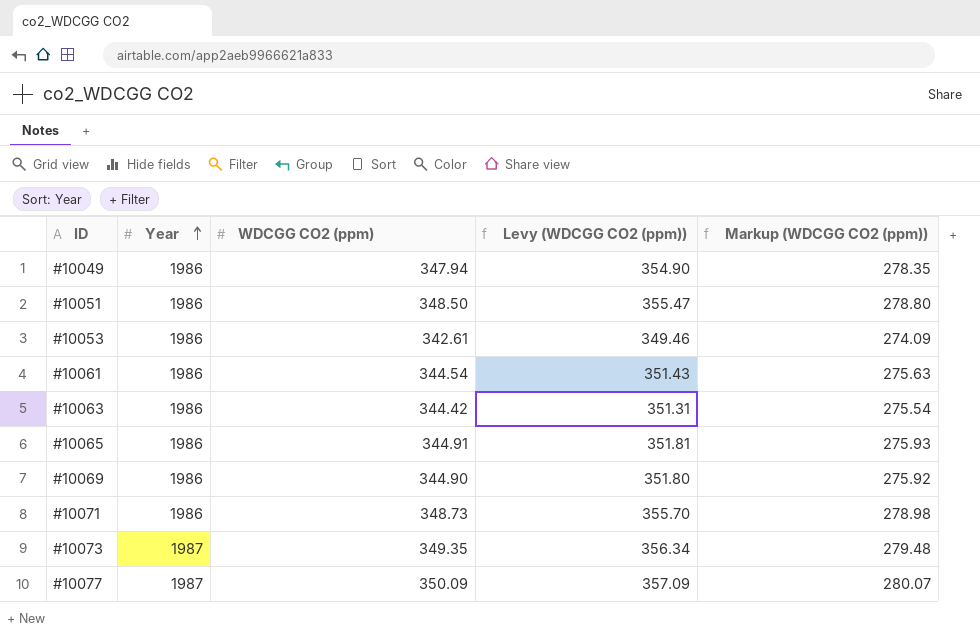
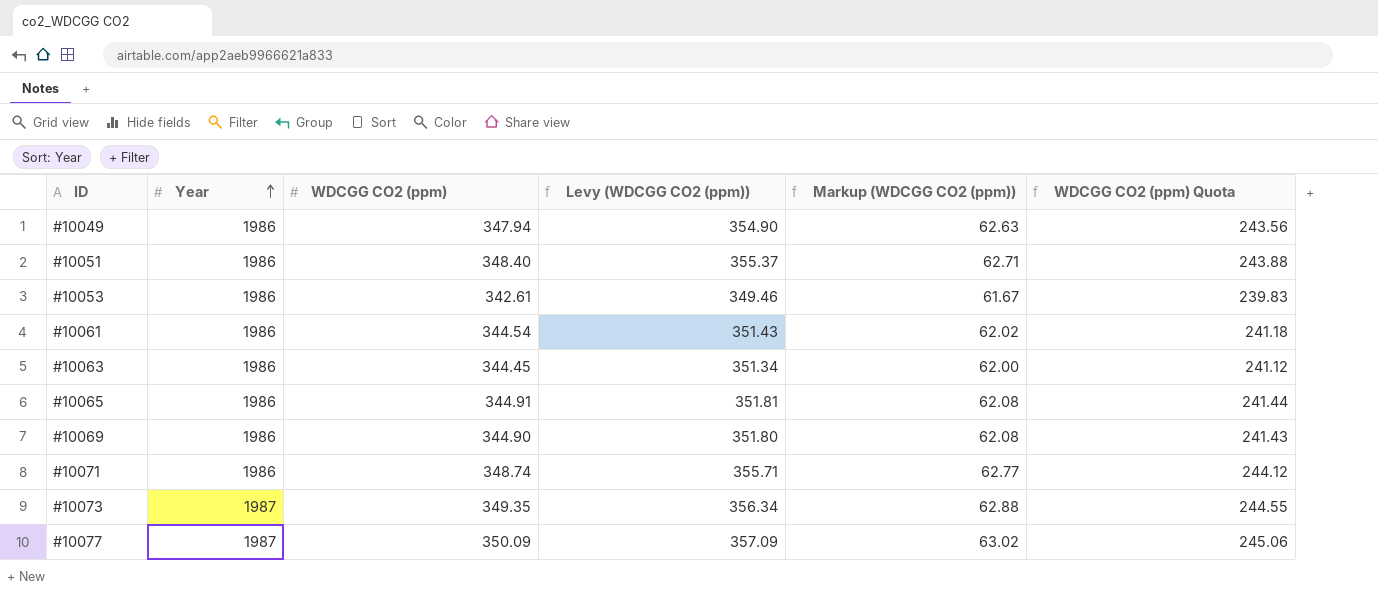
column Markup (WDCGG CO2 (ppm)) | formula: [WDCGG CO2 (ppm)] * 0.8 -> [WDCGG CO2 (ppm)] * 0.18
column WDCGG CO2 (ppm) Quota | formula: none -> [WDCGG CO2 (ppm)] * 0.7
#10051 | WDCGG CO2 (ppm): 348.50 -> 348.40
#10051 | Levy (WDCGG CO2 (ppm)): 355.47 -> 355.37
#10063 | WDCGG CO2 (ppm): 344.42 -> 344.45
#10063 | Levy (WDCGG CO2 (ppm)): 351.31 -> 351.34
#10071 | WDCGG CO2 (ppm): 348.73 -> 348.74
#10071 | Levy (WDCGG CO2 (ppm)): 355.70 -> 355.71

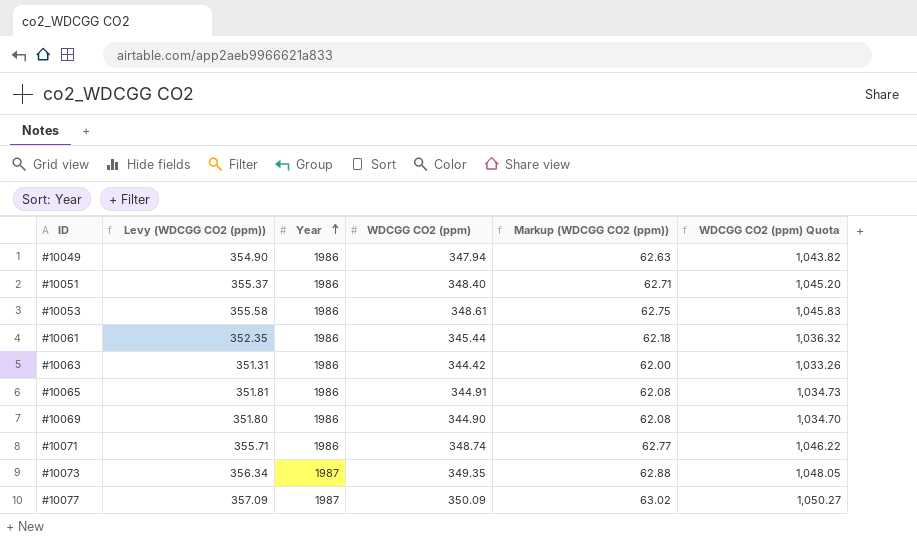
column Levy (WDCGG CO2 (ppm)) | position: 4 -> 2
column WDCGG CO2 (ppm) Quota | formula: [WDCGG CO2 (ppm)] * 0.7 -> [WDCGG CO2 (ppm)] * 3
#10053 | Levy (WDCGG CO2 (ppm)): 349.46 -> 355.58
#10053 | WDCGG CO2 (ppm): 342.61 -> 348.61
#10053 | Markup (WDCGG CO2 (ppm)): 61.67 -> 62.75
#10061 | Levy (WDCGG CO2 (ppm)): 351.43 -> 352.35
#10061 | WDCGG CO2 (ppm): 344.54 -> 345.44
#10061 | Markup (WDCGG CO2 (ppm)): 62.02 -> 62.18
#10063 | Levy (WDCGG CO2 (ppm)): 351.34 -> 351.31
#10063 | WDCGG CO2 (ppm): 344.45 -> 344.42

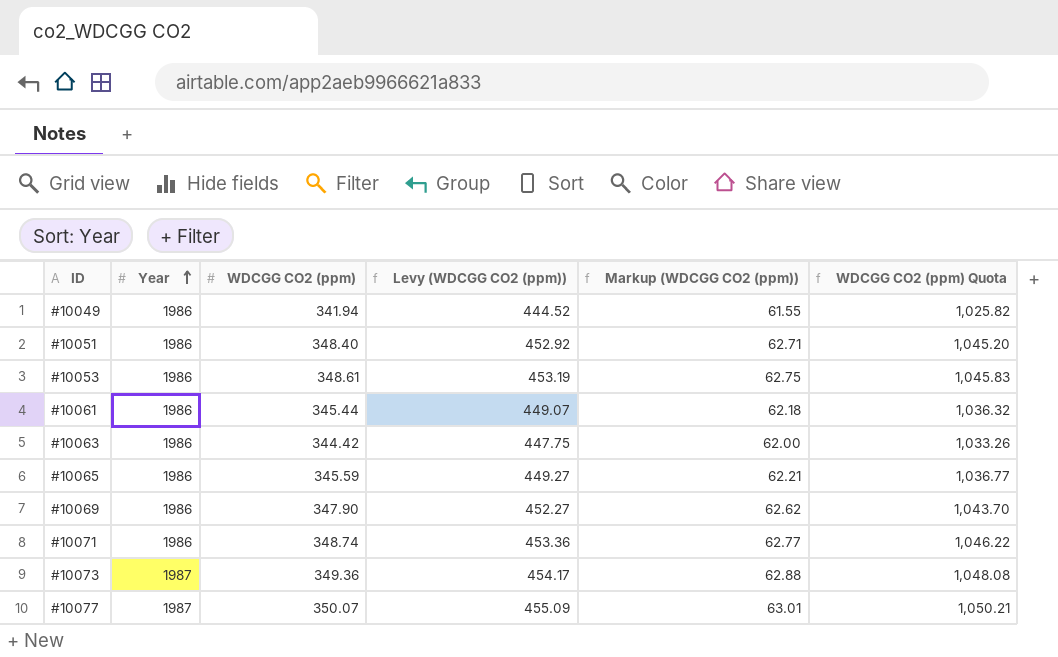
column Levy (WDCGG CO2 (ppm)) | formula: [WDCGG CO2 (ppm)] * 1.02 -> [WDCGG CO2 (ppm)] * 1.3
column Levy (WDCGG CO2 (ppm)) | position: 2 -> 4
#10049 | WDCGG CO2 (ppm): 347.94 -> 341.94
#10049 | Markup (WDCGG CO2 (ppm)): 62.63 -> 61.55
#10049 | WDCGG CO2 (ppm) Quota: 1,043.82 -> 1,025.82
#10065 | WDCGG CO2 (ppm): 344.91 -> 345.59
#10065 | Markup (WDCGG CO2 (ppm)): 62.08 -> 62.21
#10065 | WDCGG CO2 (ppm) Quota: 1,034.73 -> 1,036.77
#10069 | WDCGG CO2 (ppm): 344.90 -> 347.90
#10069 | Markup (WDCGG CO2 (ppm)): 62.08 -> 62.62
#10069 | WDCGG CO2 (ppm) Quota: 1,034.70 -> 1,043.70
#10073 | WDCGG CO2 (ppm): 349.35 -> 349.36
#10073 | WDCGG CO2 (ppm) Quota: 1,048.05 -> 1,048.08
#10077 | WDCGG CO2 (ppm): 350.09 -> 350.07
#10077 | Markup (WDCGG CO2 (ppm)): 63.02 -> 63.01
#10077 | WDCGG CO2 (ppm) Quota: 1,050.27 -> 1,050.21

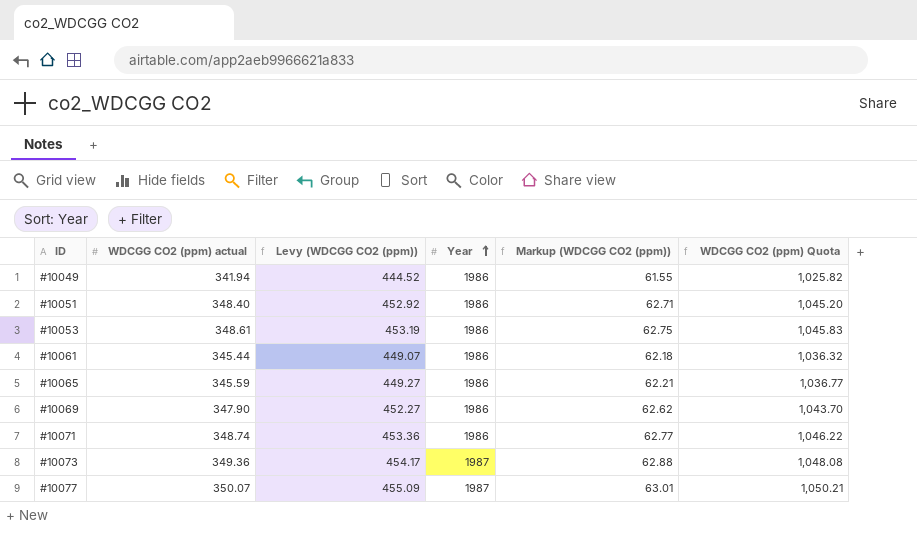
column name: WDCGG CO2 (ppm) -> WDCGG CO2 (ppm) actual
column Year | position: 2 -> 4
row #10063: 1986 | 344.42 | 447.75 | 62.00 | 1,033.26 -> none

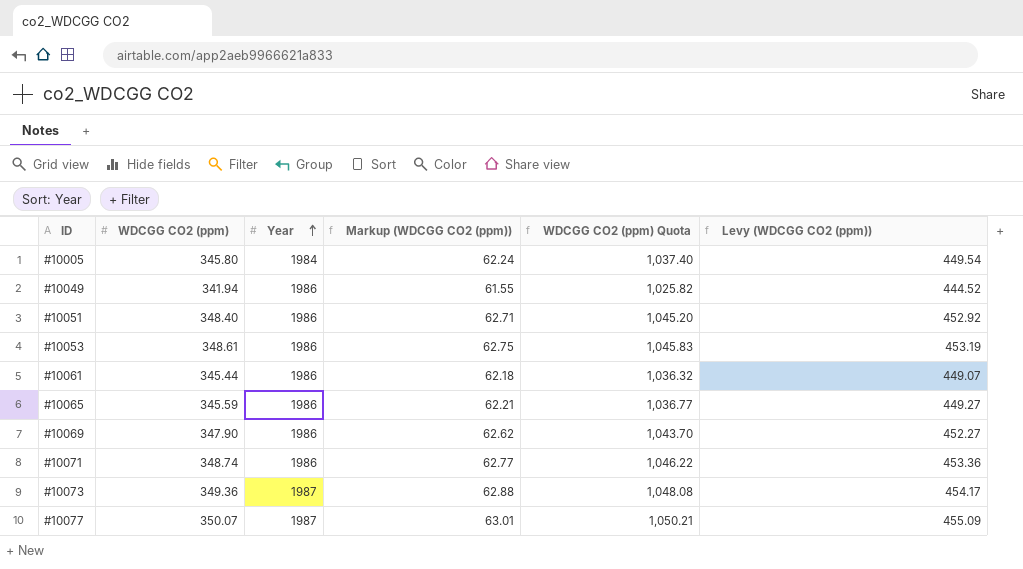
column name: WDCGG CO2 (ppm) actual -> WDCGG CO2 (ppm)
column Levy (WDCGG CO2 (ppm)) | position: 3 -> 6
row #10005: none -> 345.80 | 1984 | 62.24 | 1,037.40 | 449.54

